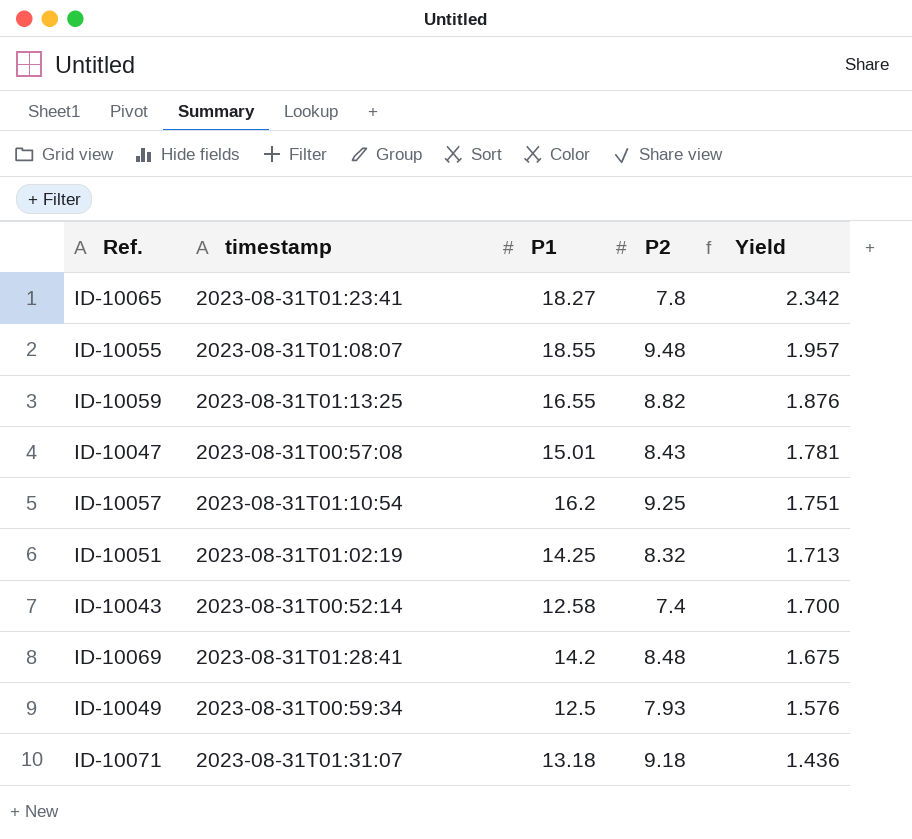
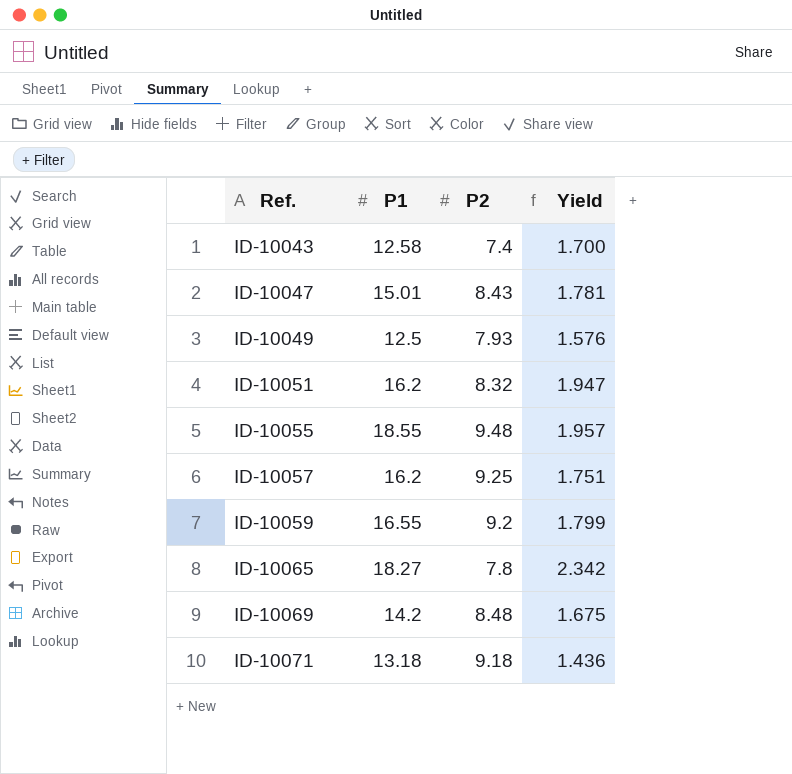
row order: Yield descending -> Ref. ascending
column timestamp | position: 2 -> none
ID-10051 | P1: 14.25 -> 16.2
ID-10051 | Yield: 1.713 -> 1.947
ID-10059 | P2: 8.82 -> 9.2
ID-10059 | Yield: 1.876 -> 1.799

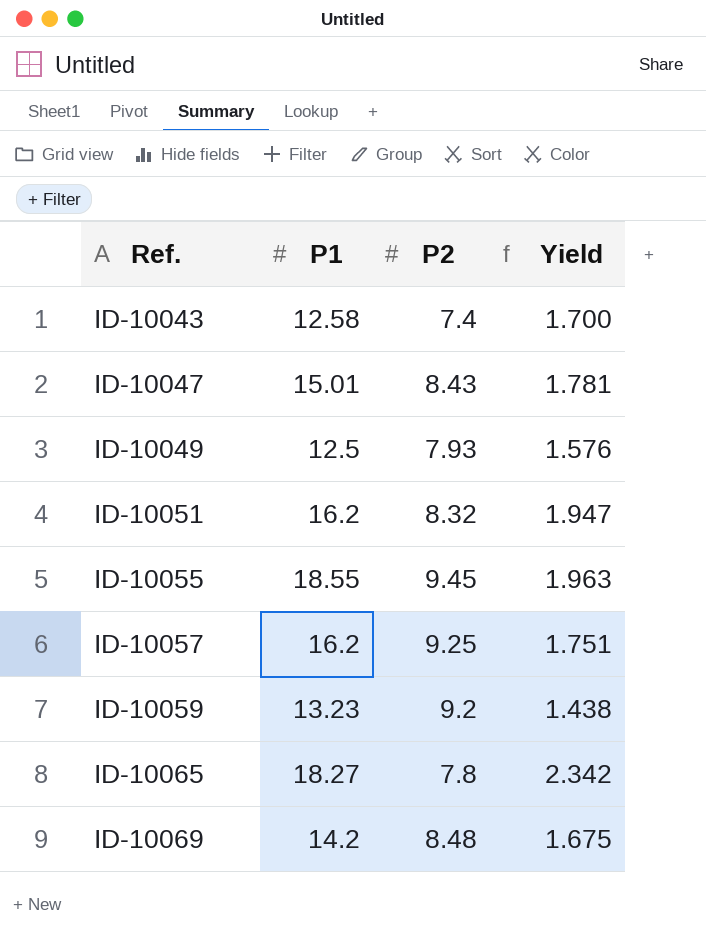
row ID-10071: 13.18 | 9.18 | 1.436 -> none
ID-10055 | P2: 9.48 -> 9.45
ID-10055 | Yield: 1.957 -> 1.963
ID-10059 | P1: 16.55 -> 13.23
ID-10059 | Yield: 1.799 -> 1.438

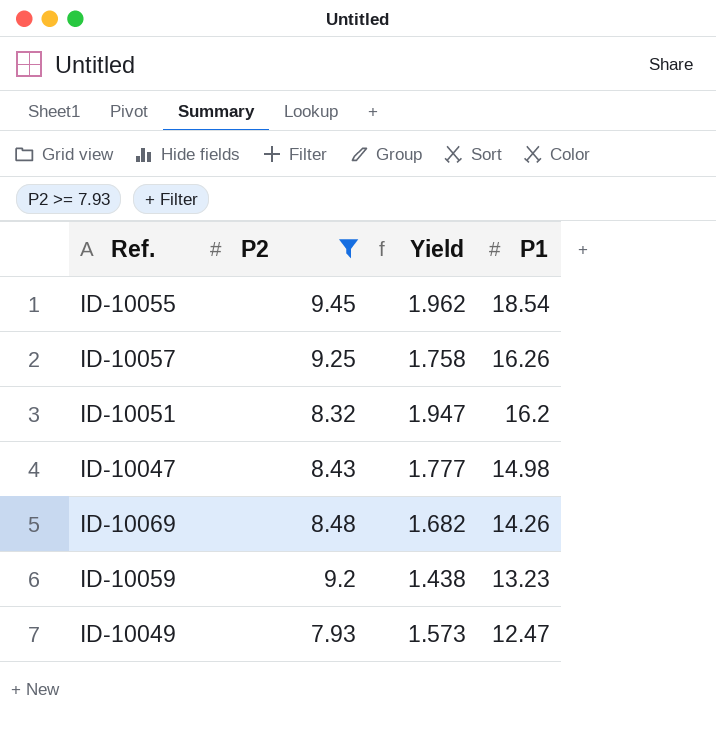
filter: none -> P2 >= 7.93
row order: Ref. ascending -> P1 descending
column P1 | position: 2 -> 4
ID-10055 | Yield: 1.963 -> 1.962
ID-10055 | P1: 18.55 -> 18.54
ID-10057 | Yield: 1.751 -> 1.758
ID-10057 | P1: 16.2 -> 16.26
ID-10047 | Yield: 1.781 -> 1.777
ID-10047 | P1: 15.01 -> 14.98
ID-10069 | Yield: 1.675 -> 1.682
ID-10069 | P1: 14.2 -> 14.26
ID-10049 | Yield: 1.576 -> 1.573
ID-10049 | P1: 12.5 -> 12.47

